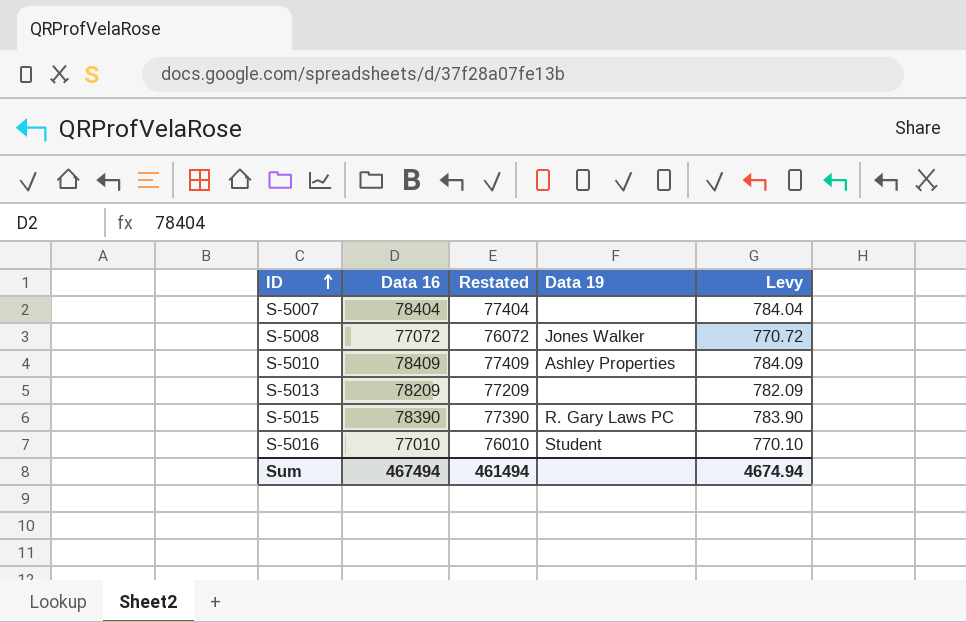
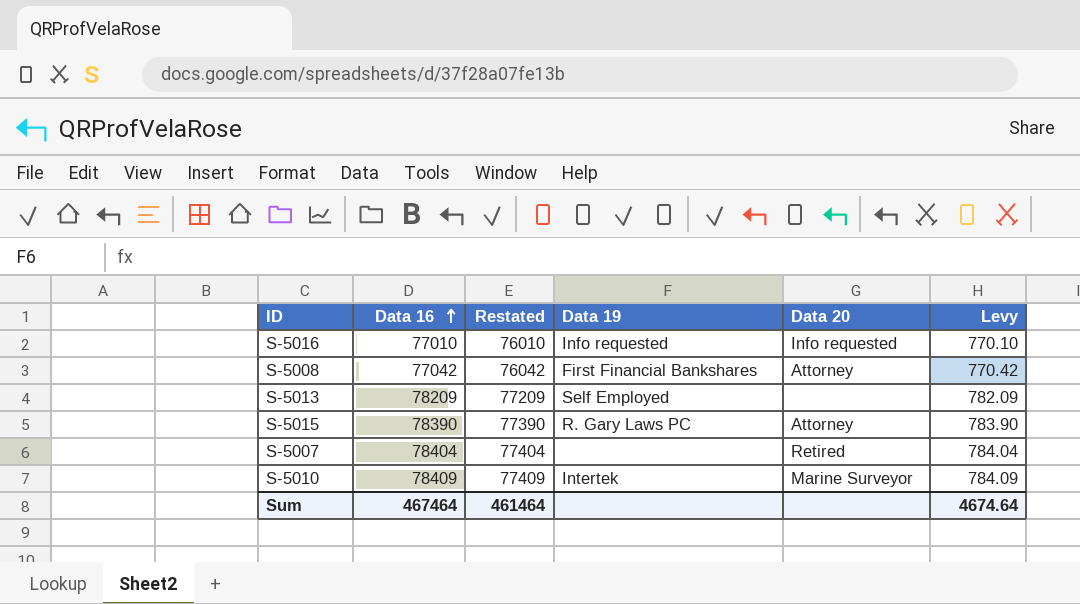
row order: ID ascending -> Data 16 ascending
column Data 20 | position: none -> 5
S-5016 | Data 19: Student -> Info requested
S-5008 | Data 16: 77072 -> 77042
S-5008 | Restated: 76072 -> 76042
S-5008 | Data 19: Jones Walker -> First Financial Bankshares
S-5008 | Levy: 770.72 -> 770.42
S-5013 | Data 19: none -> Self Employed
S-5010 | Data 19: Ashley Properties -> Intertek
Sum | Data 16: 467494 -> 467464
Sum | Restated: 461494 -> 461464
Sum | Levy: 4674.94 -> 4674.64

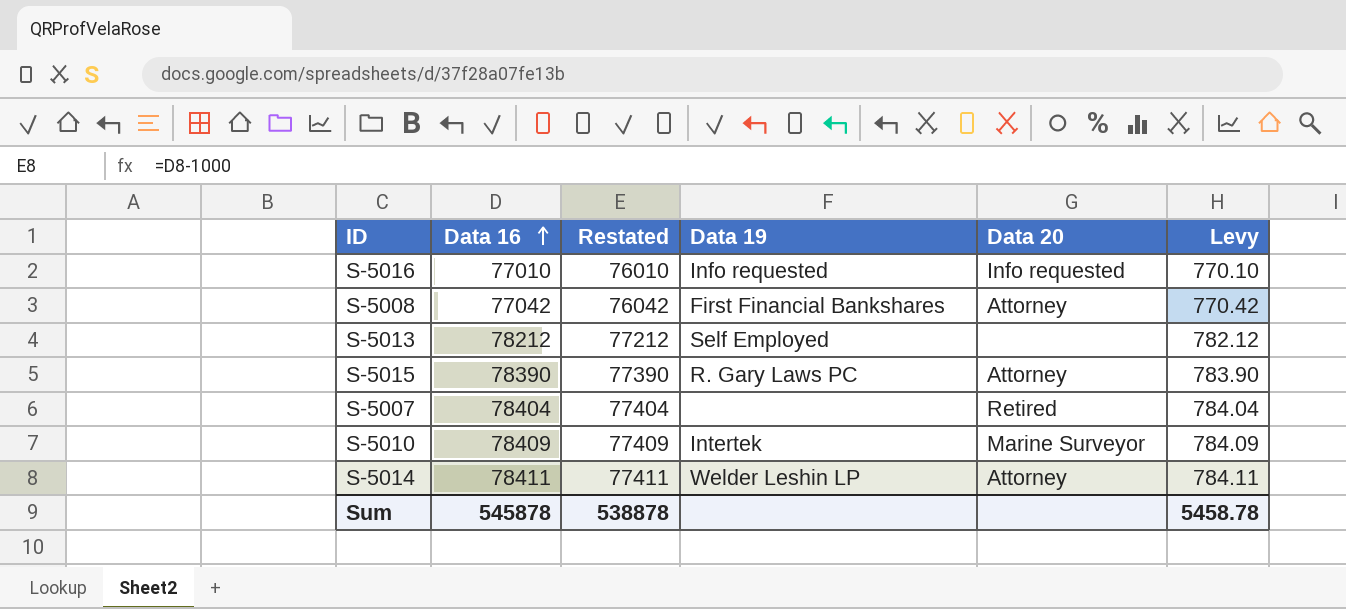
S-5013 | Data 16: 78209 -> 78212
S-5013 | Restated: 77209 -> 77212
S-5013 | Levy: 782.09 -> 782.12
row S-5014: none -> 78411 | 77411 | Welder Leshin LP | Attorney | 784.11
Sum | Data 16: 467464 -> 545878
Sum | Restated: 461464 -> 538878
Sum | Levy: 4674.64 -> 5458.78

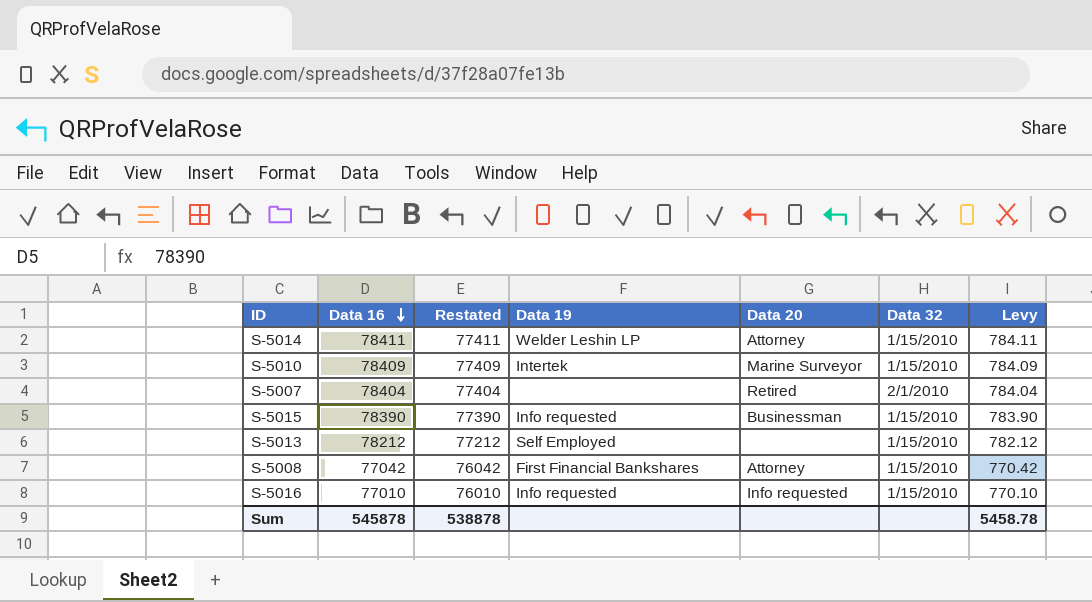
row order: Data 16 ascending -> Data 16 descending
column Data 32 | position: none -> 6
S-5015 | Data 19: R. Gary Laws PC -> Info requested
S-5015 | Data 20: Attorney -> Businessman

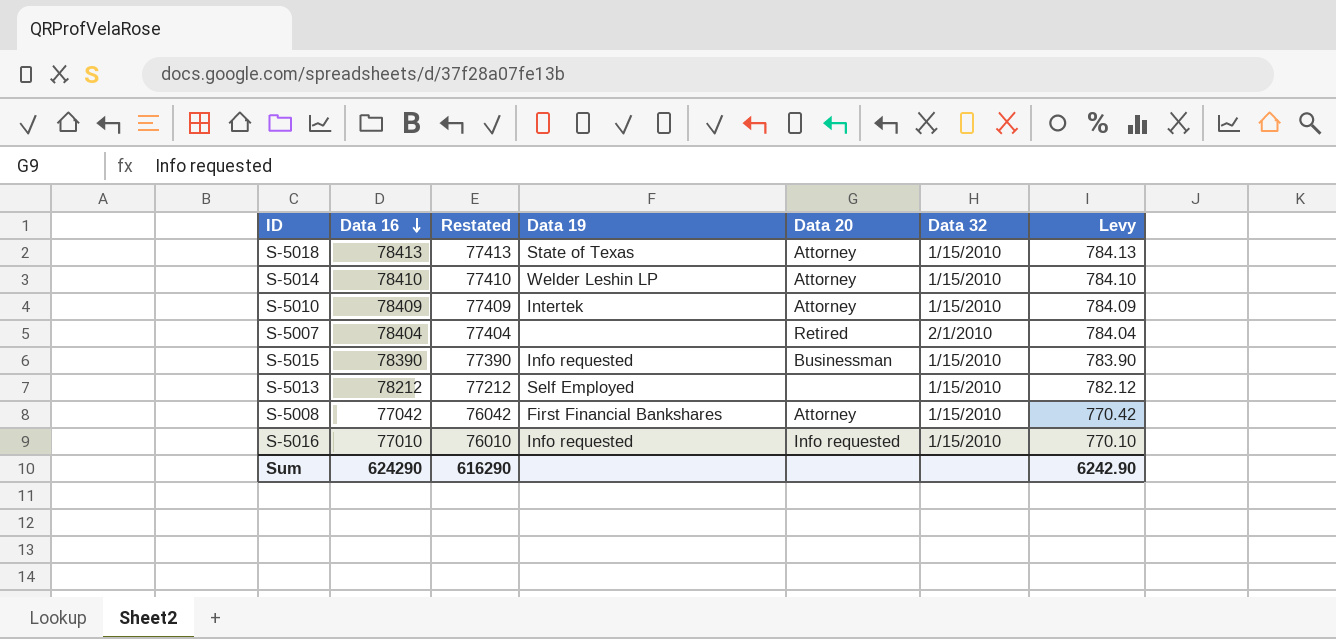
row S-5018: none -> 78413 | 77413 | State of Texas | Attorney | 1/15/2010 | 784.13
S-5014 | Data 16: 78411 -> 78410
S-5014 | Restated: 77411 -> 77410
S-5014 | Levy: 784.11 -> 784.10
S-5010 | Data 20: Marine Surveyor -> Attorney
Sum | Data 16: 545878 -> 624290
Sum | Restated: 538878 -> 616290
Sum | Levy: 5458.78 -> 6242.90

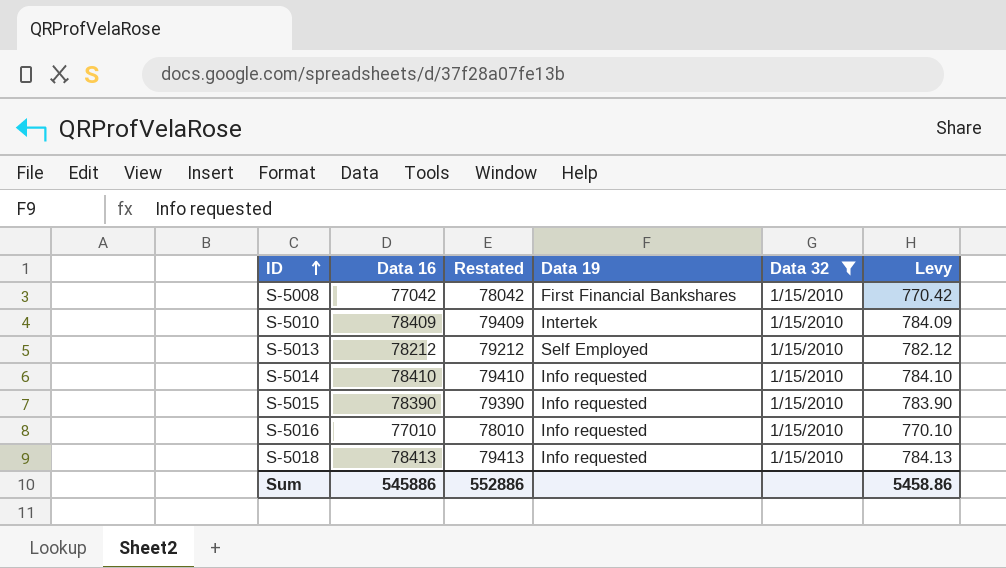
filter: none -> Data 32 = 1/15/2010
row order: Data 16 descending -> ID ascending
column Data 20 | position: 5 -> none
column Restated | formula: [Data 16] - 1000 -> [Data 16] + 1000
S-5014 | Data 19: Welder Leshin LP -> Info requested
S-5018 | Data 19: State of Texas -> Info requested
Sum | Data 16: 624290 -> 545886
Sum | Restated: 616290 -> 552886
Sum | Levy: 6242.90 -> 5458.86

